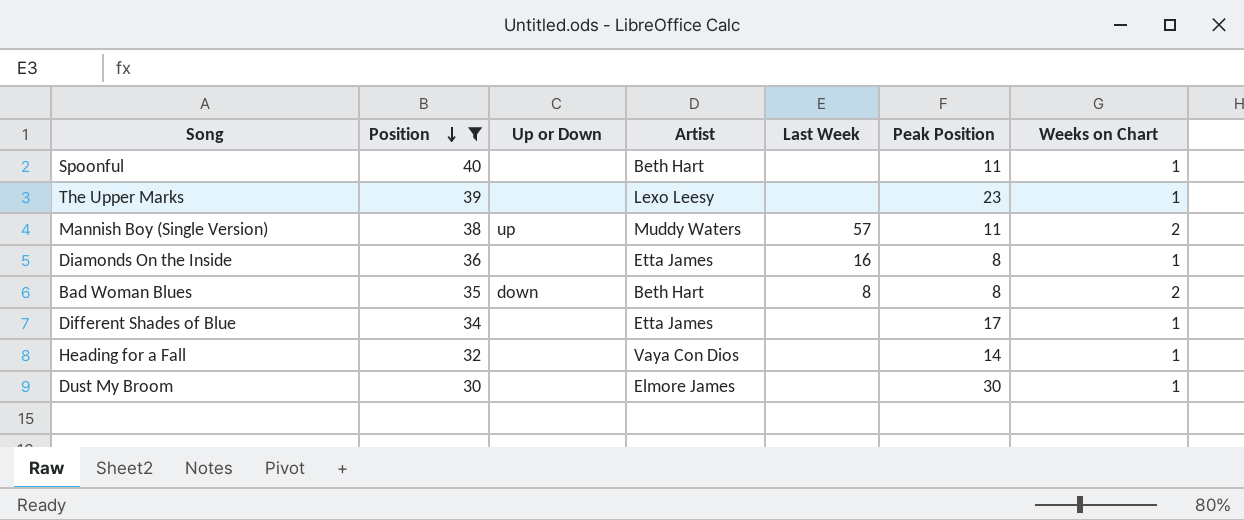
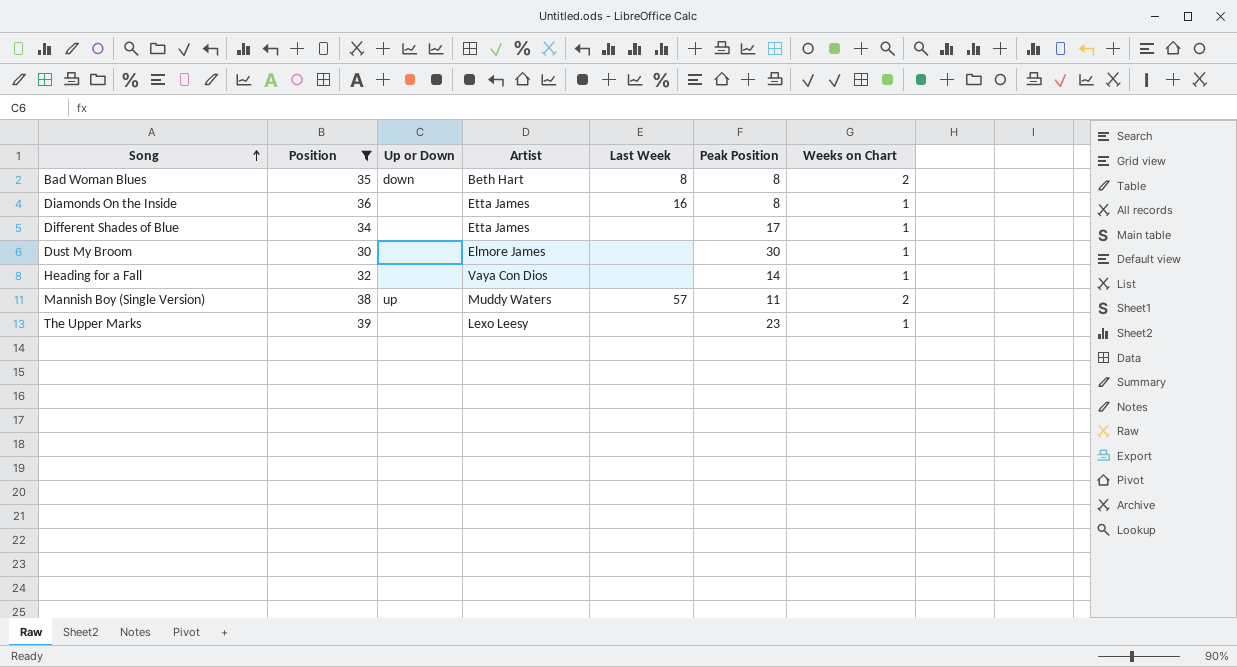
row order: Position descending -> Song ascending
row Spoonful: 40 | none | Beth Hart | none | 11 | 1 -> none

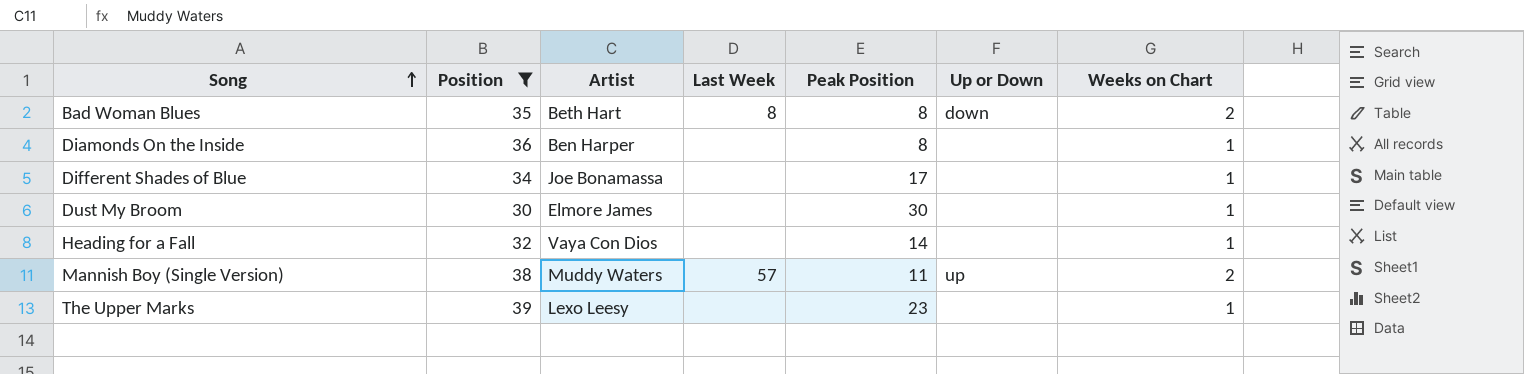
column Up or Down | position: 3 -> 6
Diamonds On the Inside | Artist: Etta James -> Ben Harper
Diamonds On the Inside | Last Week: 16 -> none
Different Shades of Blue | Artist: Etta James -> Joe Bonamassa

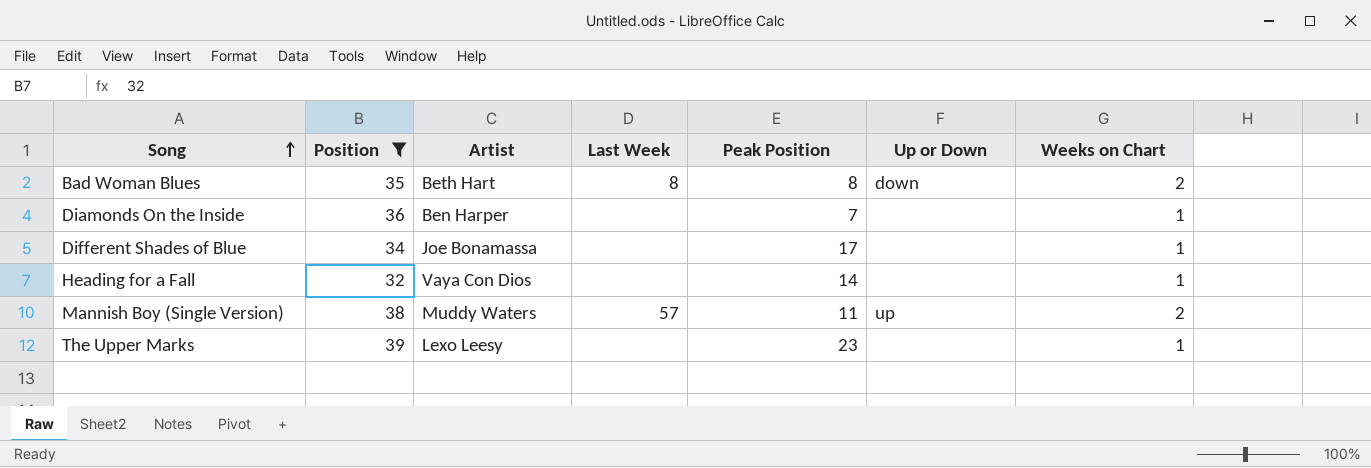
row Dust My Broom: 30 | Elmore James | none | 30 | none | 1 -> none
Diamonds On the Inside | Peak Position: 8 -> 7

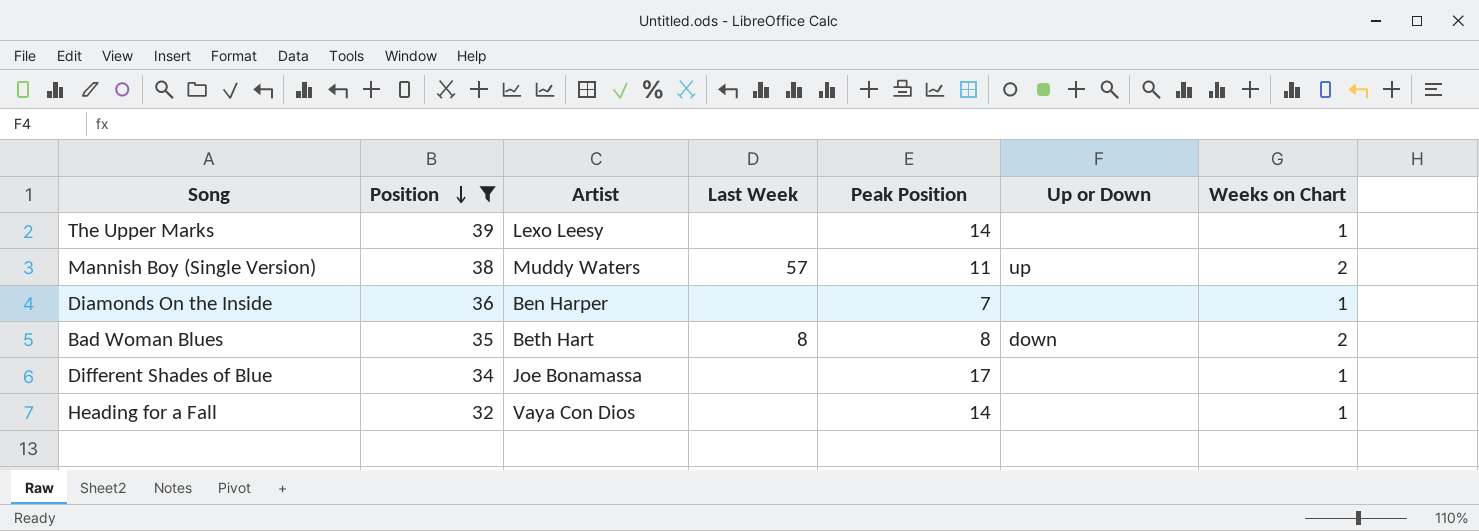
row order: Song ascending -> Position descending
The Upper Marks | Peak Position: 23 -> 14

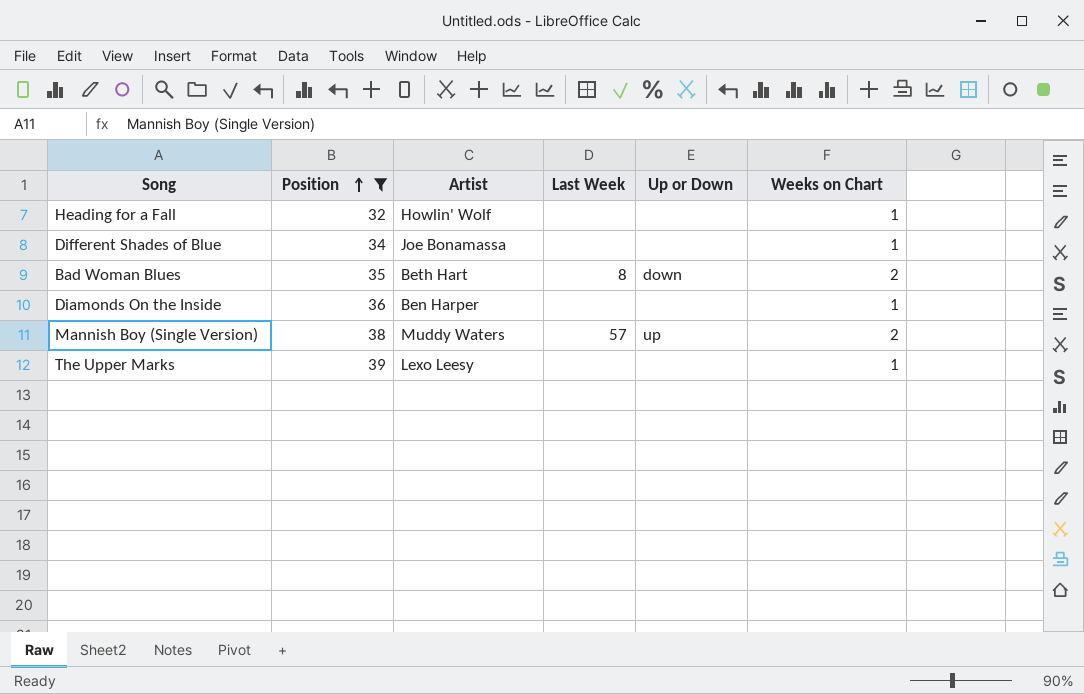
row order: Position descending -> Position ascending
column Peak Position | position: 5 -> none
Heading for a Fall | Artist: Vaya Con Dios -> Howlin' Wolf

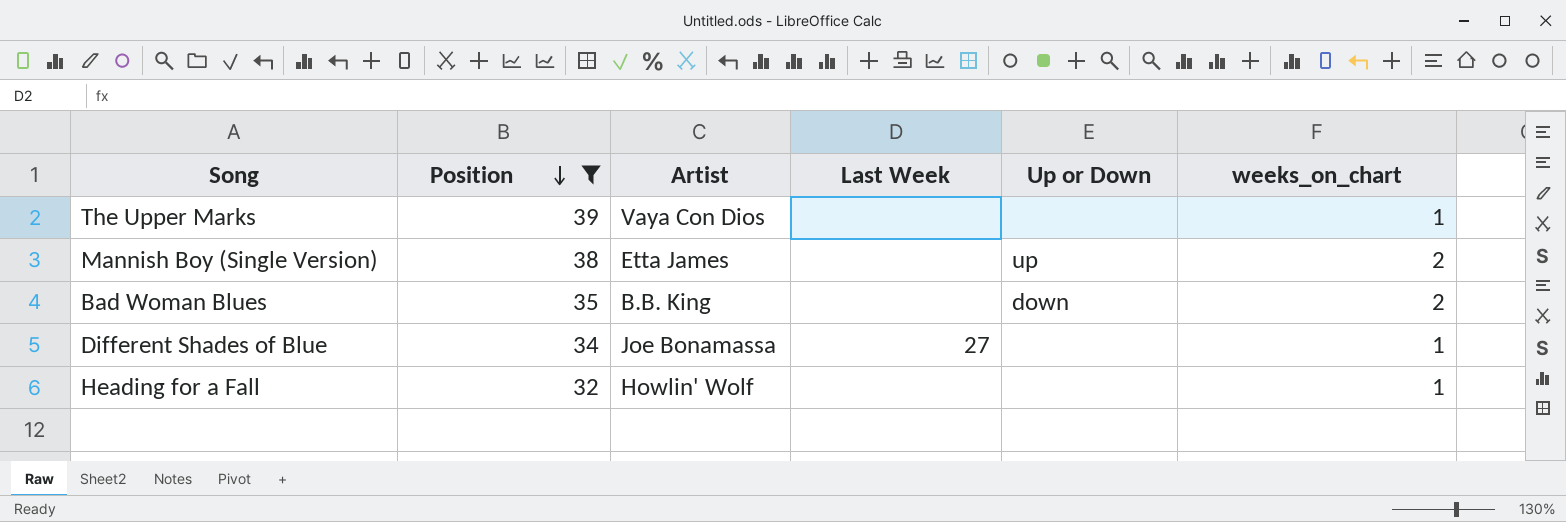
row order: Position ascending -> Position descending
column name: Weeks on Chart -> weeks_on_chart
row Diamonds On the Inside: 36 | Ben Harper | none | none | 1 -> none
The Upper Marks | Artist: Lexo Leesy -> Vaya Con Dios
Mannish Boy (Single Version) | Artist: Muddy Waters -> Etta James
Mannish Boy (Single Version) | Last Week: 57 -> none
Bad Woman Blues | Artist: Beth Hart -> B.B. King
Bad Woman Blues | Last Week: 8 -> none
Different Shades of Blue | Last Week: none -> 27

